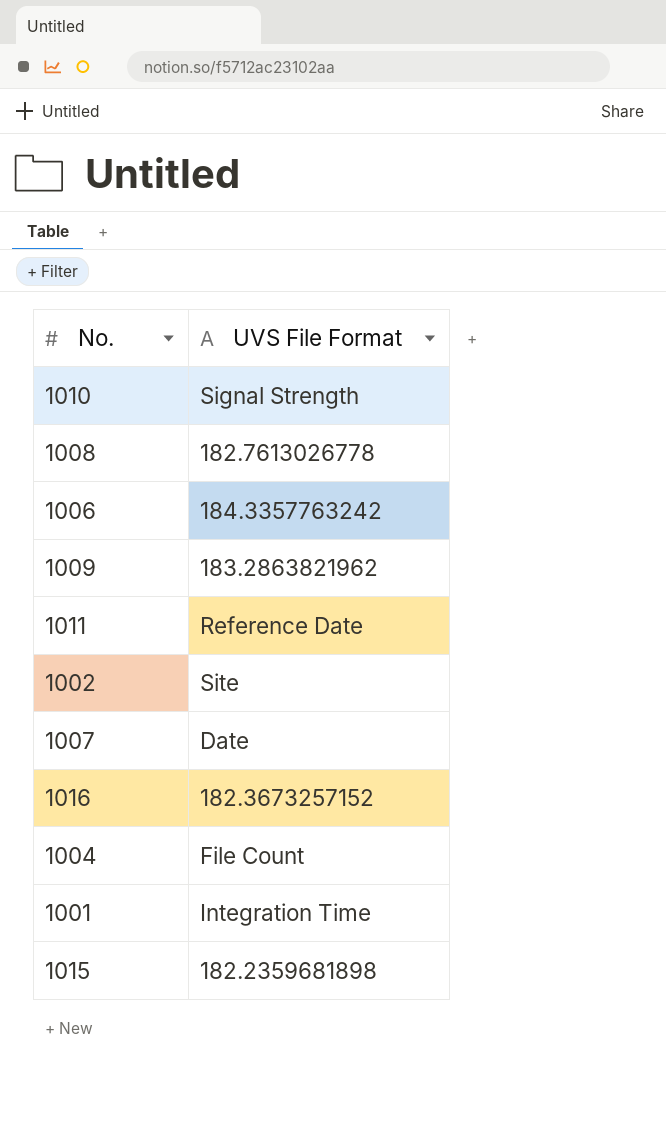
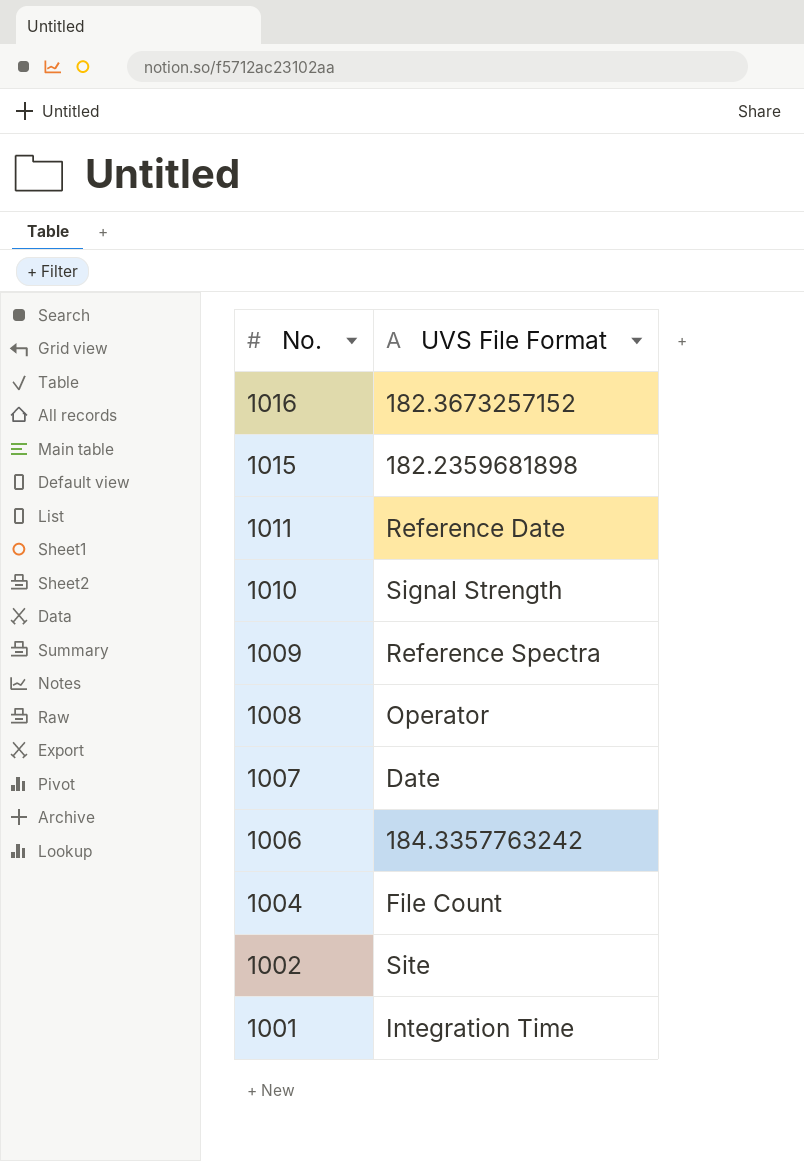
row order: none -> No. descending
1009 | UVS File Format: 183.2863821962 -> Reference Spectra
1008 | UVS File Format: 182.7613026778 -> Operator

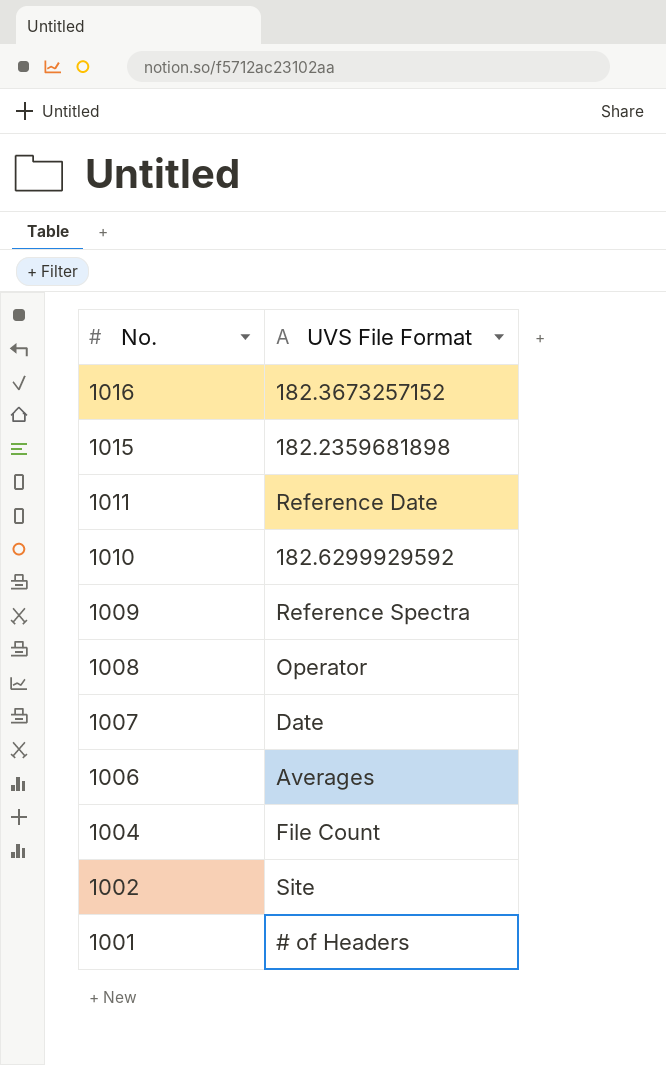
1010 | UVS File Format: Signal Strength -> 182.6299929592
1006 | UVS File Format: 184.3357763242 -> Averages
1001 | UVS File Format: Integration Time -> # of Headers

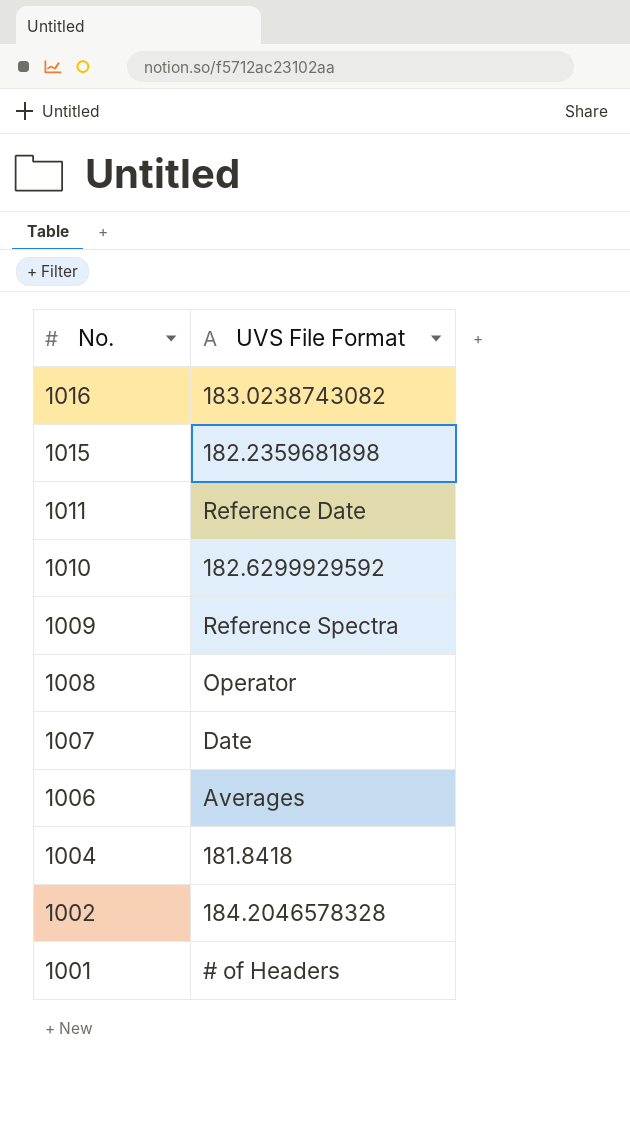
1016 | UVS File Format: 182.3673257152 -> 183.0238743082
1004 | UVS File Format: File Count -> 181.8418
1002 | UVS File Format: Site -> 184.2046578328

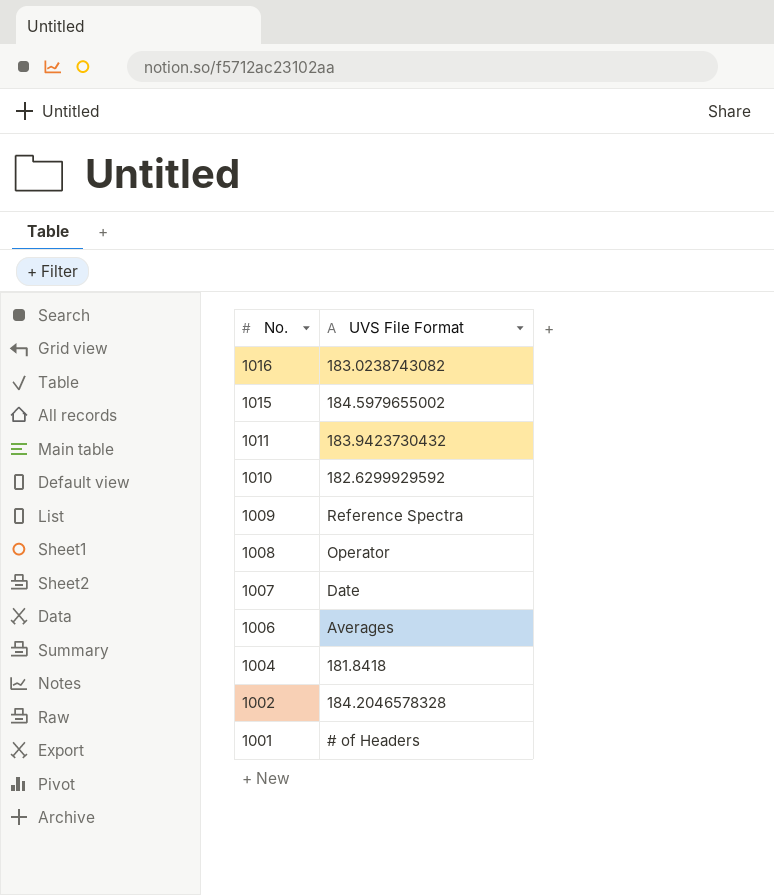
1015 | UVS File Format: 182.2359681898 -> 184.5979655002
1011 | UVS File Format: Reference Date -> 183.9423730432

